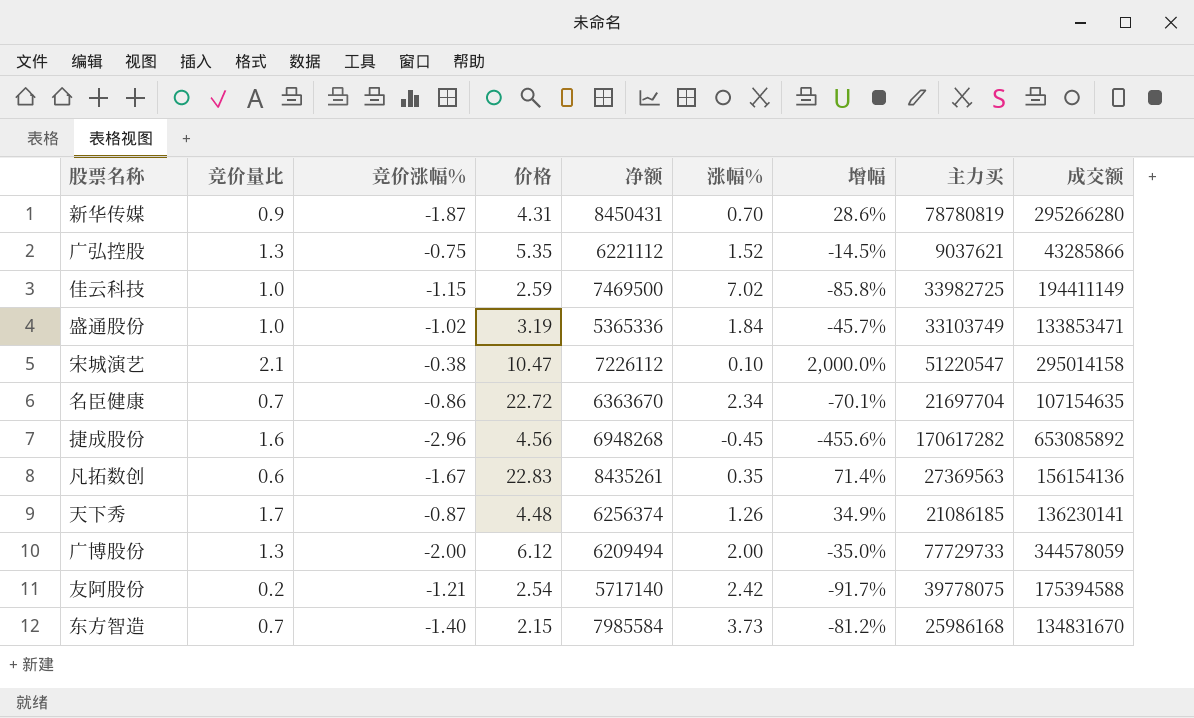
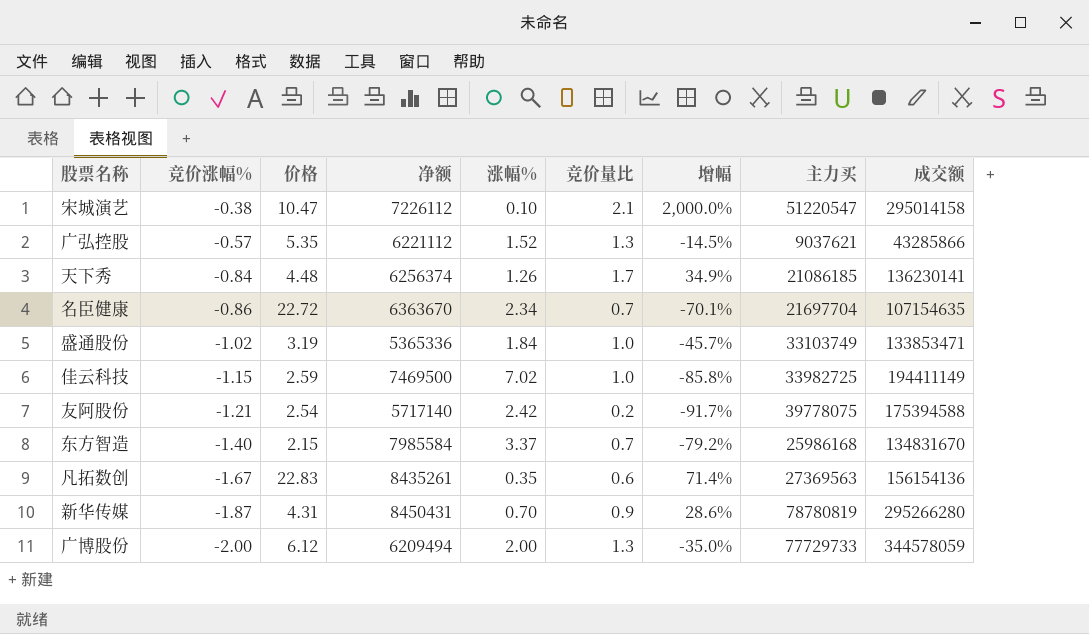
row order: none -> 竞价涨幅% descending
column 竞价量比 | position: 2 -> 6
row 捷成股份: 1.6 | -2.96 | 4.56 | 6948268 | -0.45 | -455.6% | 170617282 | 653085892 -> none
广弘控股 | 竞价涨幅%: -0.75 -> -0.57
天下秀 | 竞价涨幅%: -0.87 -> -0.84
东方智造 | 涨幅%: 3.73 -> 3.37
东方智造 | 增幅: -81.2% -> -79.2%

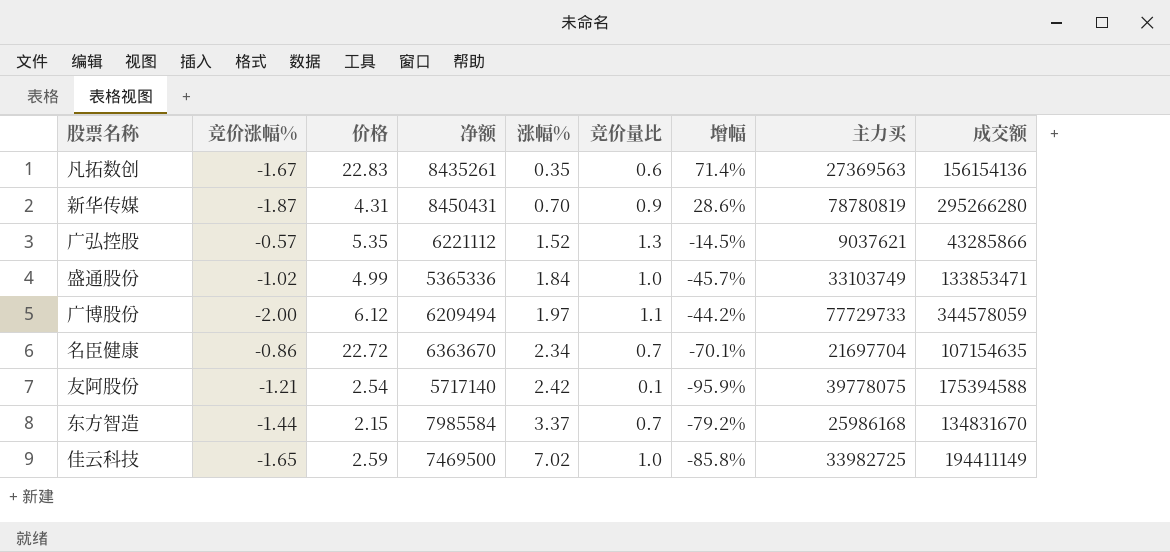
row order: 竞价涨幅% descending -> 涨幅% ascending
row 宋城演艺: -0.38 | 10.47 | 7226112 | 0.10 | 2.1 | 2,000.0% | 51220547 | 295014158 -> none
row 天下秀: -0.84 | 4.48 | 6256374 | 1.26 | 1.7 | 34.9% | 21086185 | 136230141 -> none
盛通股份 | 价格: 3.19 -> 4.99
广博股份 | 涨幅%: 2.00 -> 1.97
广博股份 | 竞价量比: 1.3 -> 1.1
广博股份 | 增幅: -35.0% -> -44.2%
友阿股份 | 竞价量比: 0.2 -> 0.1
友阿股份 | 增幅: -91.7% -> -95.9%
东方智造 | 竞价涨幅%: -1.40 -> -1.44
佳云科技 | 竞价涨幅%: -1.15 -> -1.65

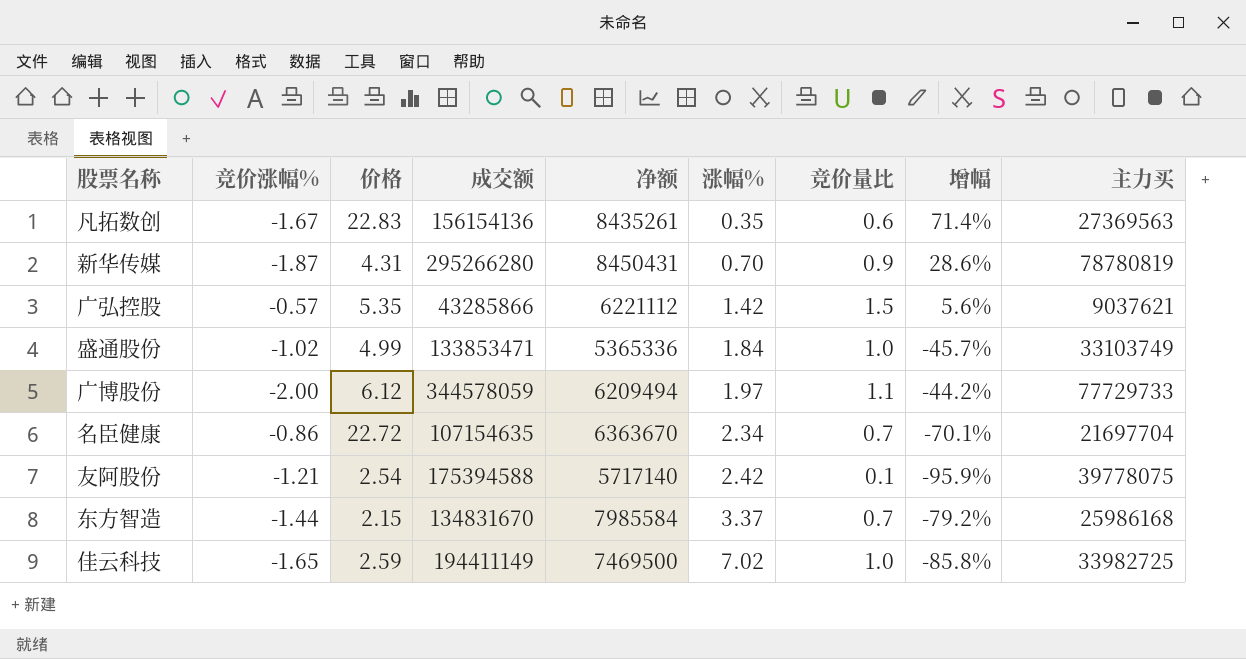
column 成交额 | position: 9 -> 4
广弘控股 | 涨幅%: 1.52 -> 1.42
广弘控股 | 竞价量比: 1.3 -> 1.5
广弘控股 | 增幅: -14.5% -> 5.6%

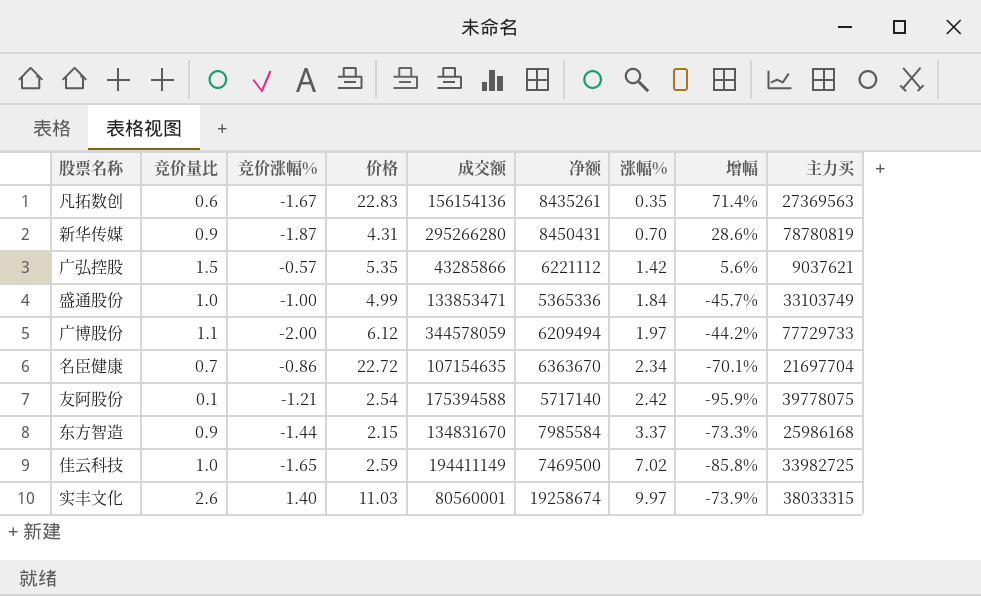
column 竞价量比 | position: 7 -> 2
盛通股份 | 竞价涨幅%: -1.02 -> -1.00
东方智造 | 竞价量比: 0.7 -> 0.9
东方智造 | 增幅: -79.2% -> -73.3%
row 实丰文化: none -> 2.6 | 1.40 | 11.03 | 80560001 | 19258674 | 9.97 | -73.9% | 38033315

